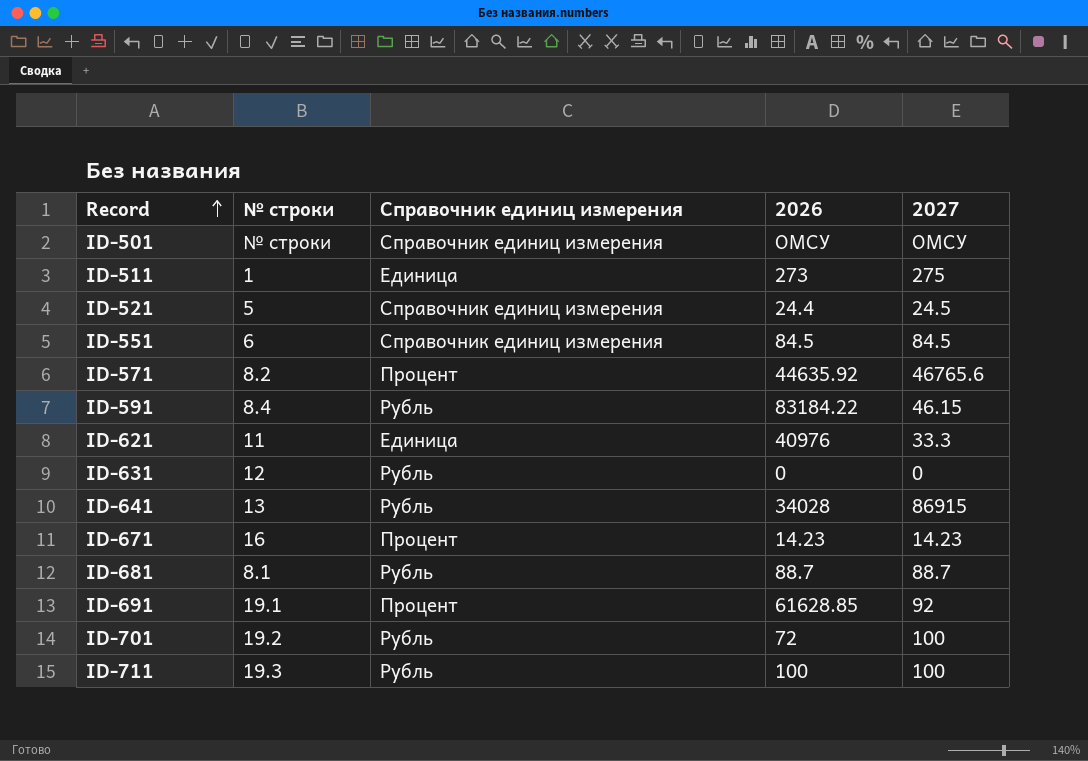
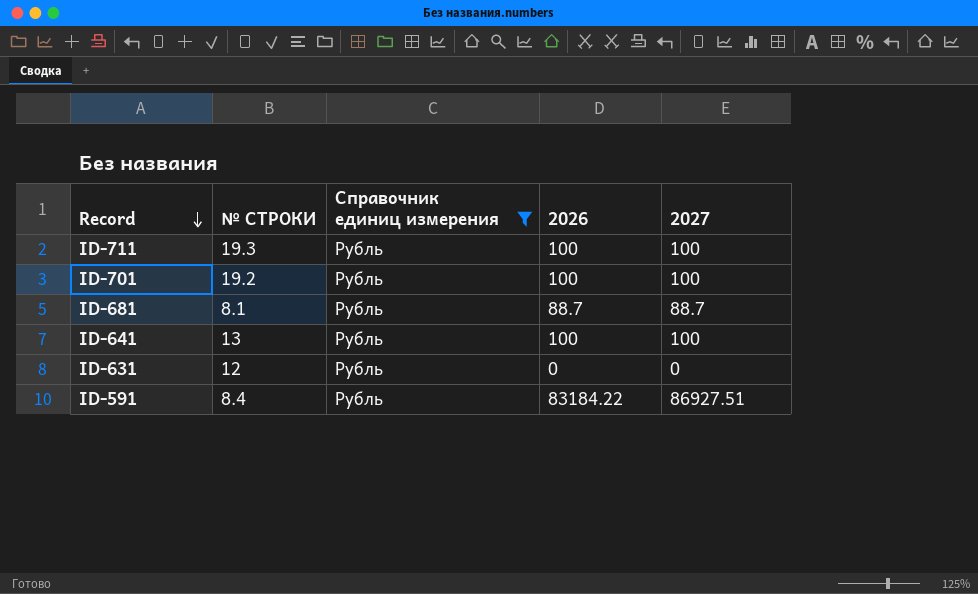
filter: none -> Справочник единиц измерения = Рубль
row order: Record ascending -> Record descending
column name: № строки -> № СТРОКИ
ID-701 | 2026: 72 -> 100
ID-641 | 2026: 34028 -> 100
ID-641 | 2027: 86915 -> 100
ID-591 | 2027: 46.15 -> 86927.51

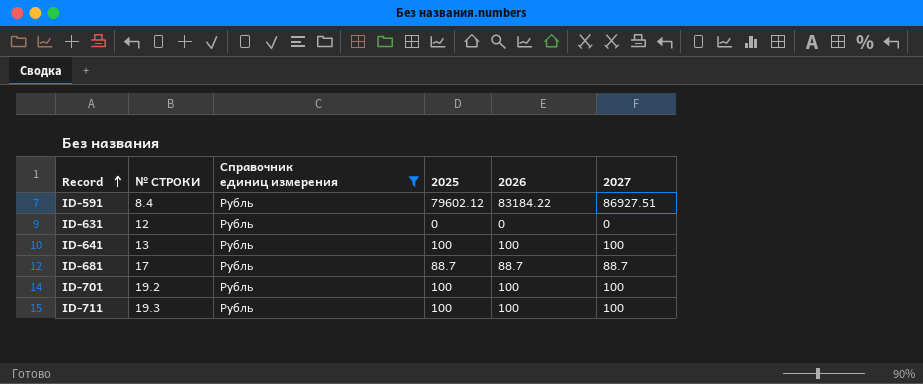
row order: Record descending -> Record ascending
column 2025 | position: none -> 4
ID-681 | № СТРОКИ: 8.1 -> 17

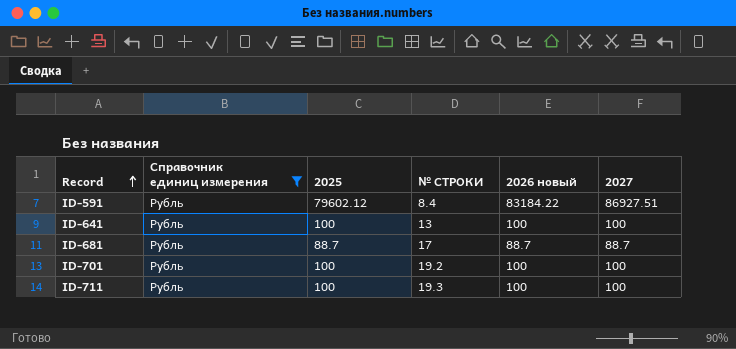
column № СТРОКИ | position: 2 -> 4
column name: 2026 -> 2026 новый
row ID-631: 12 | Рубль | 0 | 0 | 0 -> none

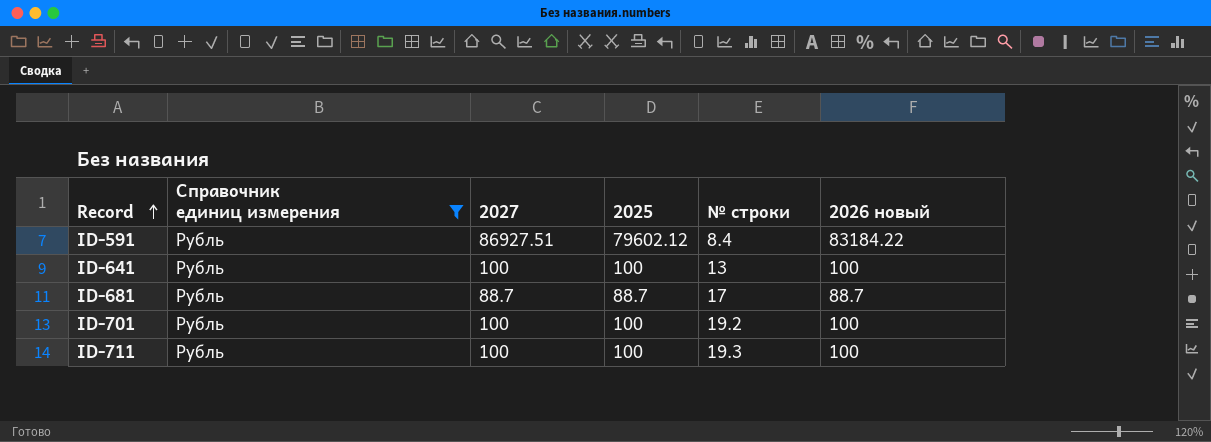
column 2027 | position: 6 -> 3
column name: № СТРОКИ -> № строки

